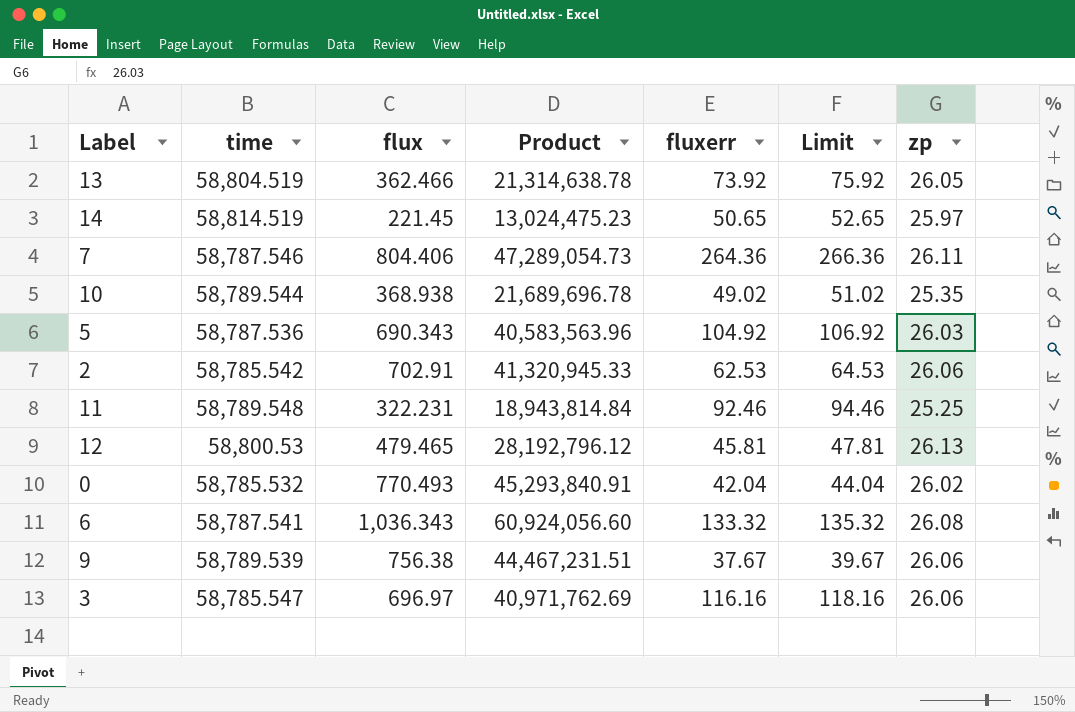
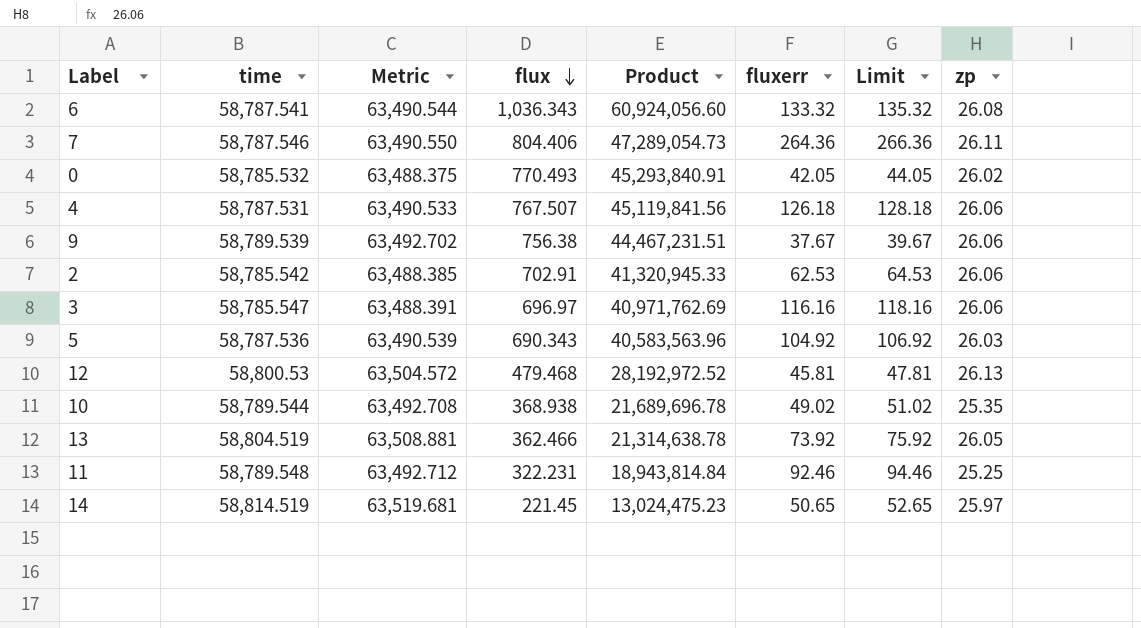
row order: none -> flux descending
column Metric | formula: none -> [time] * 1.08
0 | fluxerr: 42.04 -> 42.05
0 | Limit: 44.04 -> 44.05
row 4: none -> 58,787.531 | 63,490.533 | 767.507 | 45,119,841.56 | 126.18 | 128.18 | 26.06
12 | flux: 479.465 -> 479.468
12 | Product: 28,192,796.12 -> 28,192,972.52

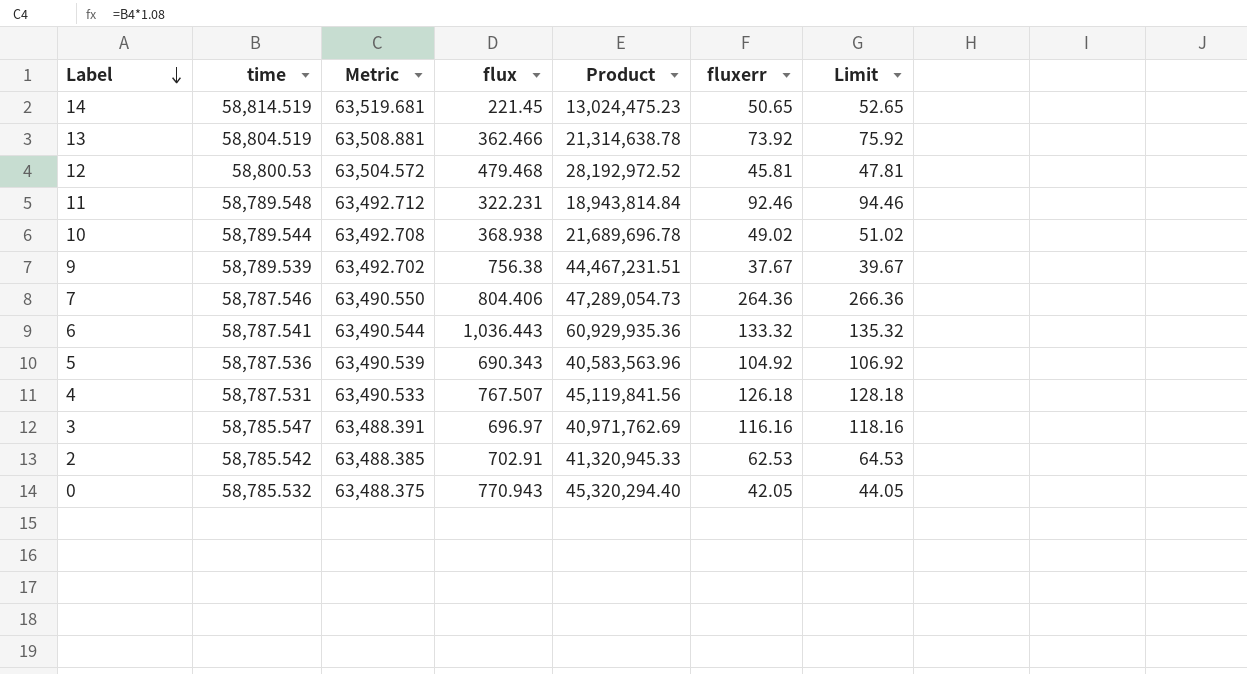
row order: flux descending -> Label descending
column zp | position: 8 -> none
6 | flux: 1,036.343 -> 1,036.443
6 | Product: 60,924,056.60 -> 60,929,935.36
0 | flux: 770.493 -> 770.943
0 | Product: 45,293,840.91 -> 45,320,294.40

